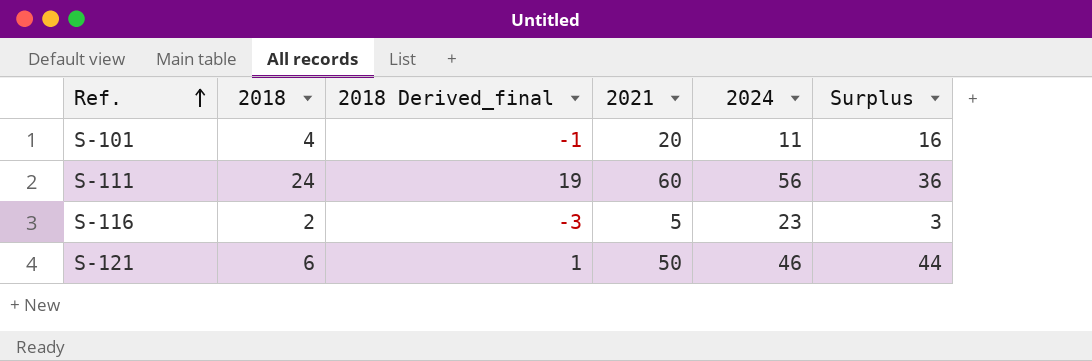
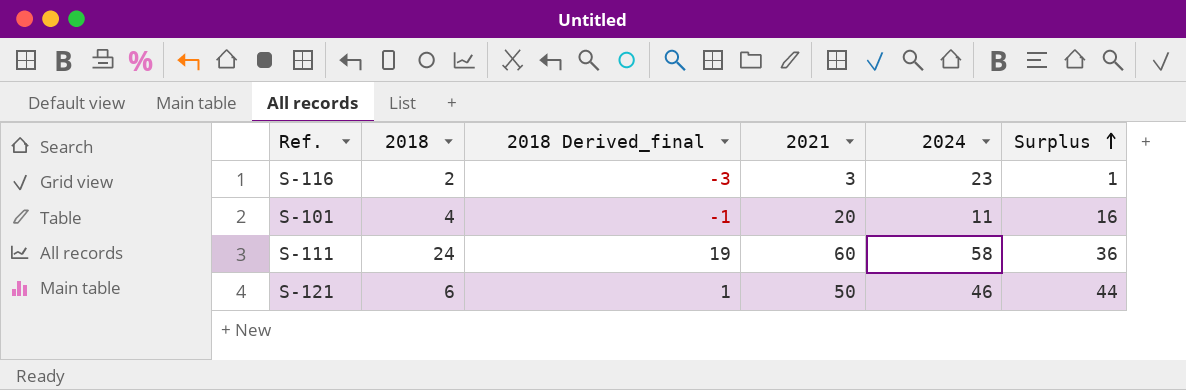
row order: Ref. ascending -> Surplus ascending
S-116 | 2021: 5 -> 3
S-116 | Surplus: 3 -> 1
S-111 | 2024: 56 -> 58

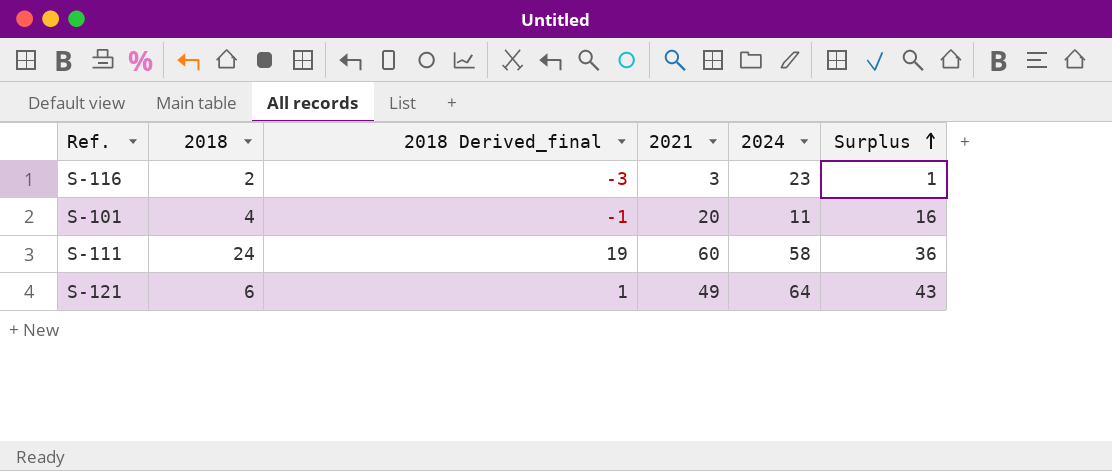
S-121 | 2021: 50 -> 49
S-121 | 2024: 46 -> 64
S-121 | Surplus: 44 -> 43

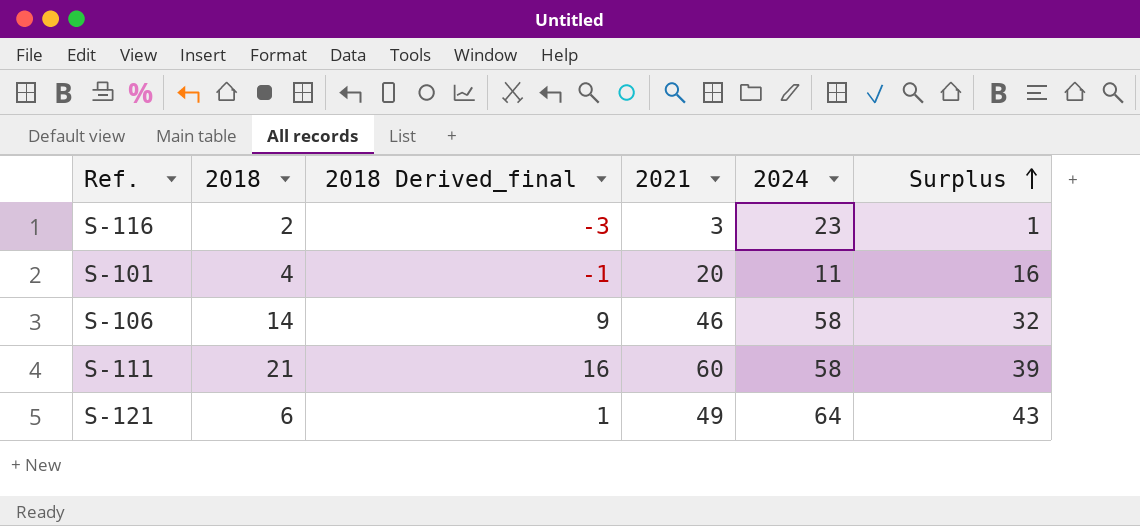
row S-106: none -> 14 | 9 | 46 | 58 | 32
S-111 | 2018: 24 -> 21
S-111 | 2018 Derived_final: 19 -> 16
S-111 | Surplus: 36 -> 39

